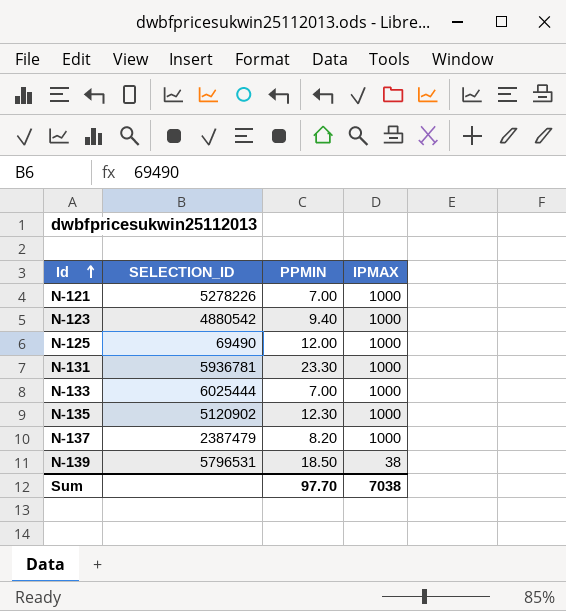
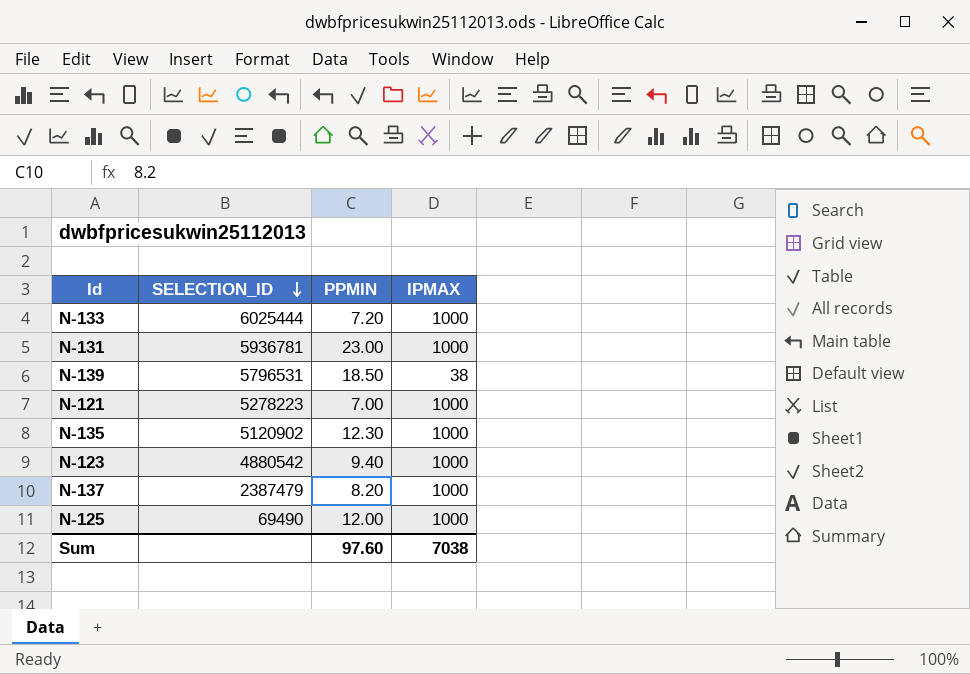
row order: Id ascending -> SELECTION_ID descending
N-133 | PPMIN: 7.00 -> 7.20
N-131 | PPMIN: 23.30 -> 23.00
N-121 | SELECTION_ID: 5278226 -> 5278223
Sum | PPMIN: 97.70 -> 97.60

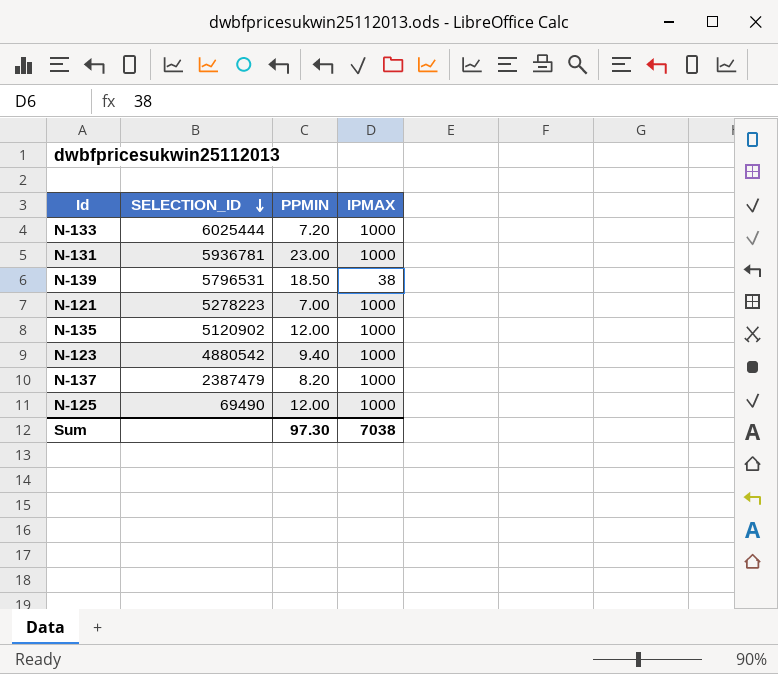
N-135 | PPMIN: 12.30 -> 12.00
Sum | PPMIN: 97.60 -> 97.30

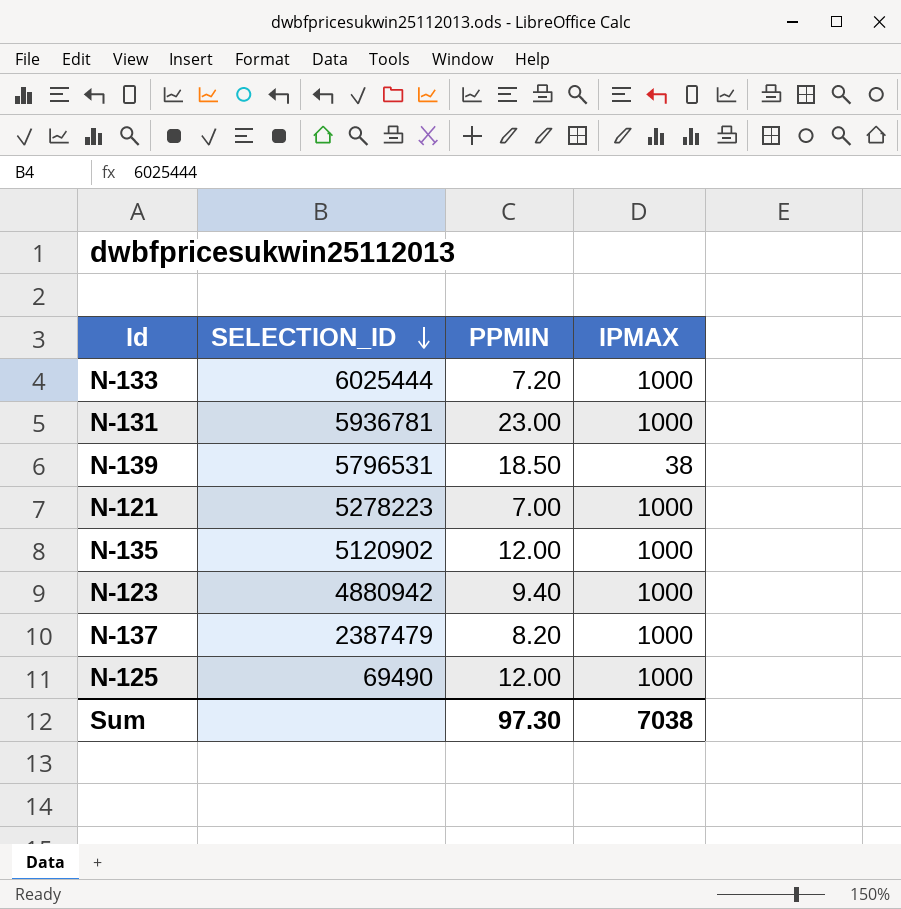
N-123 | SELECTION_ID: 4880542 -> 4880942

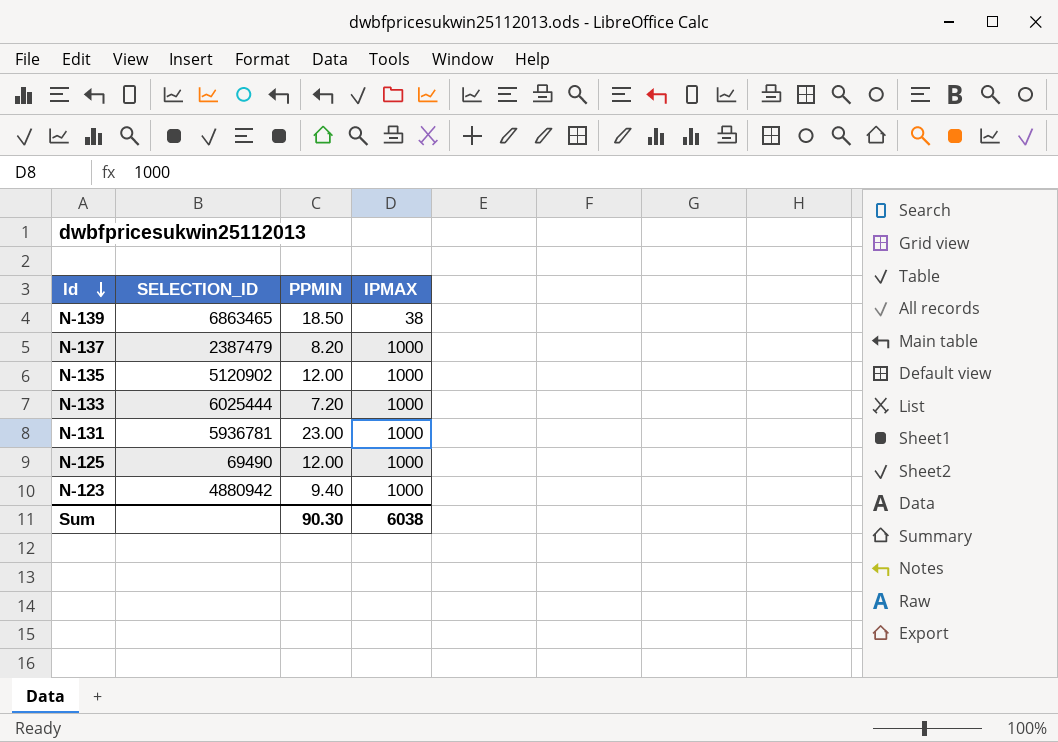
row order: SELECTION_ID descending -> Id descending
row N-121: 5278223 | 7.00 | 1000 -> none
N-139 | SELECTION_ID: 5796531 -> 6863465
Sum | PPMIN: 97.30 -> 90.30
Sum | IPMAX: 7038 -> 6038

